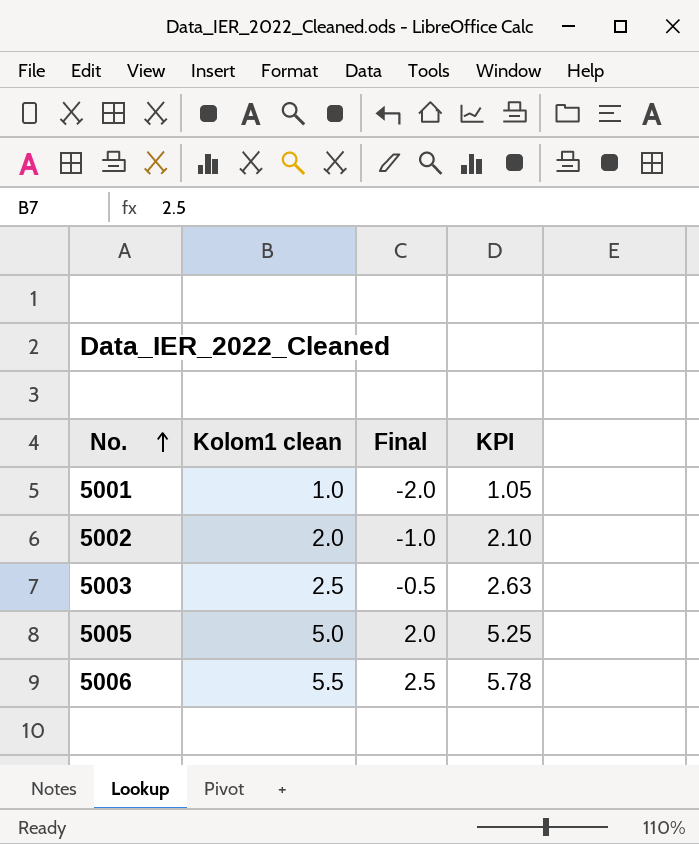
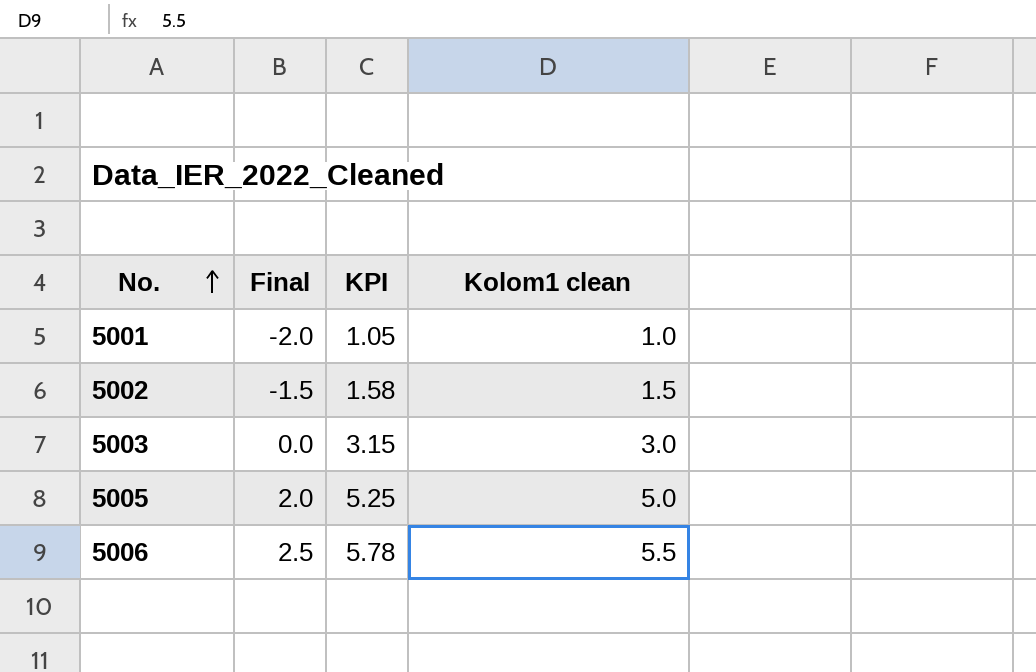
column Kolom1 clean | position: 2 -> 4
5002 | Final: -1.0 -> -1.5
5002 | KPI: 2.10 -> 1.58
5002 | Kolom1 clean: 2.0 -> 1.5
5003 | Final: -0.5 -> 0.0
5003 | KPI: 2.63 -> 3.15
5003 | Kolom1 clean: 2.5 -> 3.0

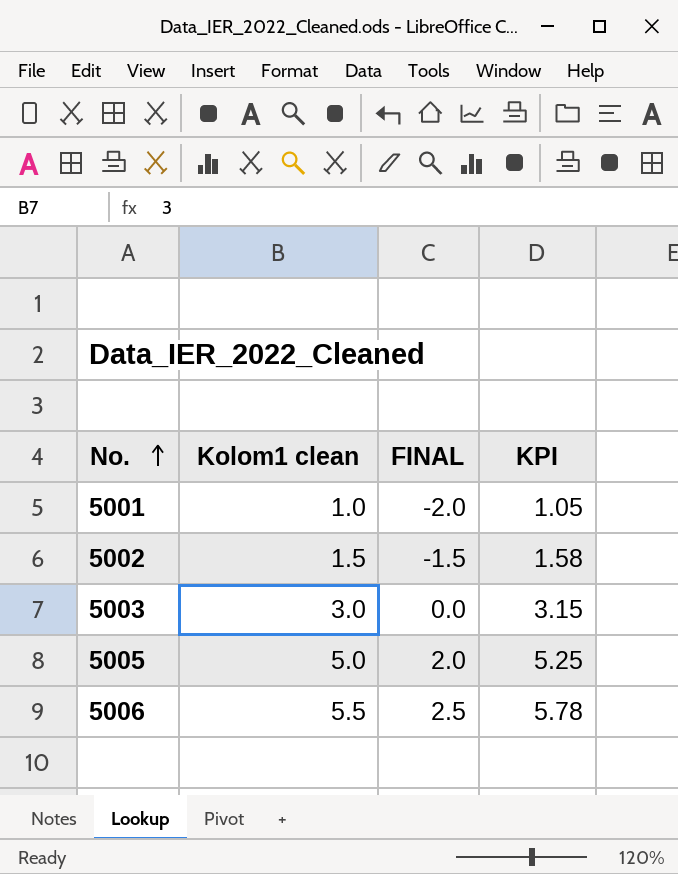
column Kolom1 clean | position: 4 -> 2
column name: Final -> FINAL

